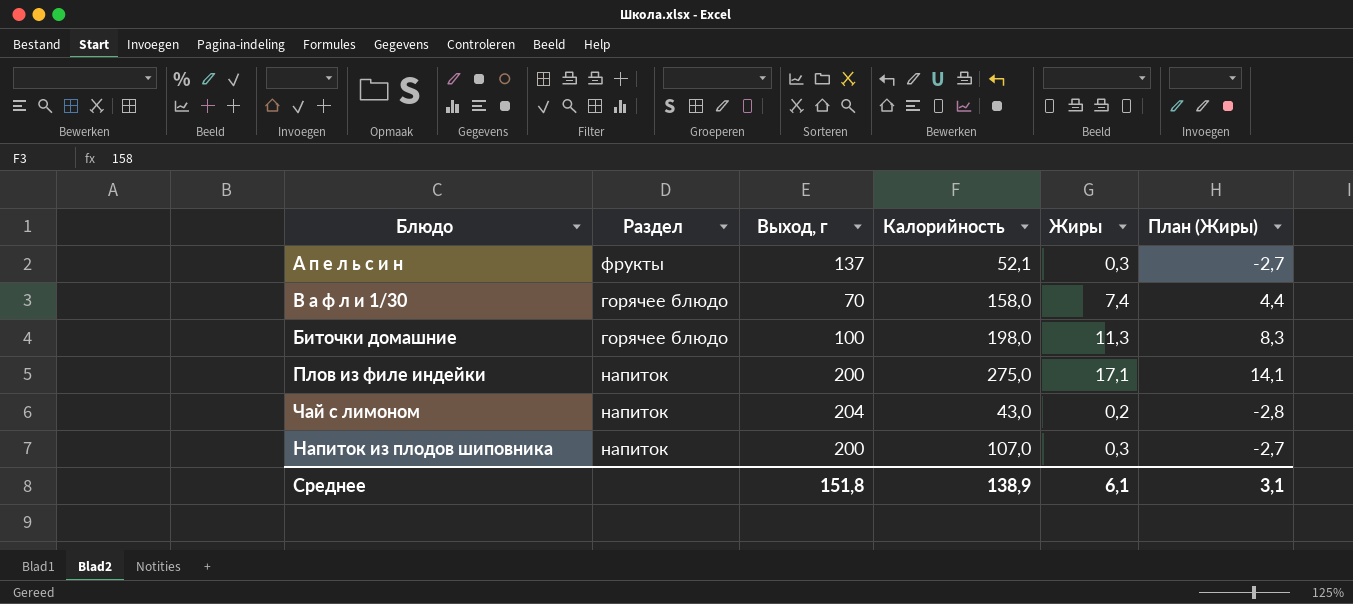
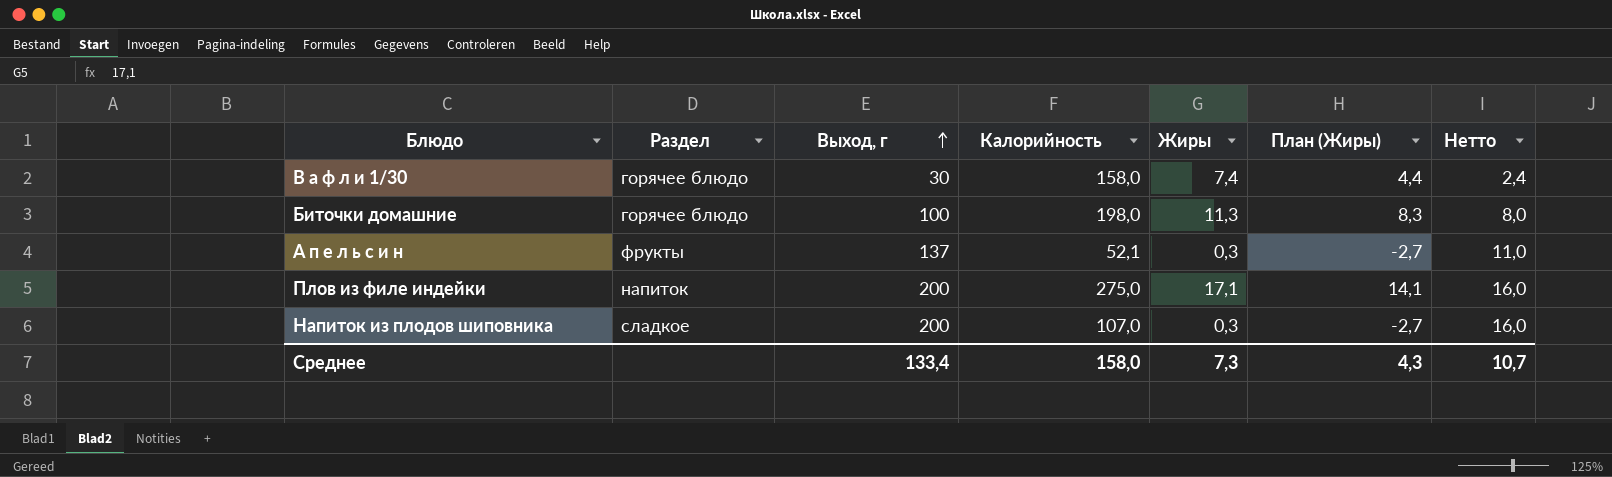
row order: none -> Выход, г ascending
column Нетто | formula: none -> [Выход, г] * 0,08
row Чай с лимоном: напиток | 204 | 43,0 | 0,2 | -2,8 -> none
В а ф л и 1/30 | Выход, г: 70 -> 30
Напиток из плодов шиповника | Раздел: напиток -> сладкое
Среднее | Выход, г: 151,8 -> 133,4
Среднее | Калорийность: 138,9 -> 158,0
Среднее | Жиры: 6,1 -> 7,3
Среднее | План (Жиры): 3,1 -> 4,3

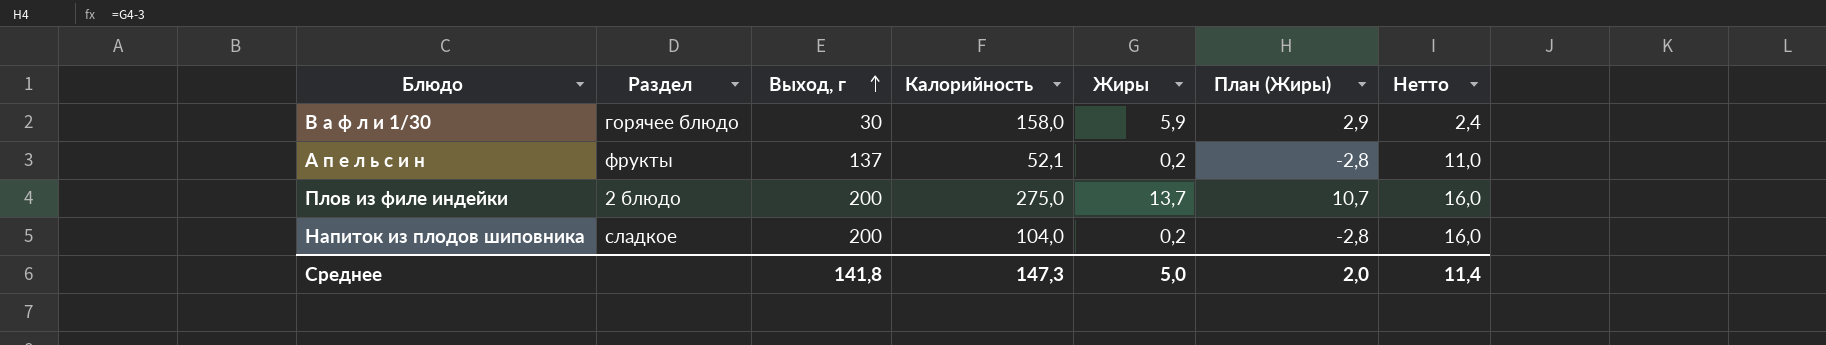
row Биточки домашние: горячее блюдо | 100 | 198,0 | 11,3 | 8,3 | 8,0 -> none
В а ф л и 1/30 | Жиры: 7,4 -> 5,9
В а ф л и 1/30 | План (Жиры): 4,4 -> 2,9
А п е л ь с и н | Жиры: 0,3 -> 0,2
А п е л ь с и н | План (Жиры): -2,7 -> -2,8
Плов из филе индейки | Раздел: напиток -> 2 блюдо
Плов из филе индейки | Жиры: 17,1 -> 13,7
Плов из филе индейки | План (Жиры): 14,1 -> 10,7
Напиток из плодов шиповника | Калорийность: 107,0 -> 104,0
Напиток из плодов шиповника | Жиры: 0,3 -> 0,2
Напиток из плодов шиповника | План (Жиры): -2,7 -> -2,8
Среднее | Выход, г: 133,4 -> 141,8
Среднее | Калорийность: 158,0 -> 147,3
Среднее | Жиры: 7,3 -> 5,0
Среднее | План (Жиры): 4,3 -> 2,0
Среднее | Нетто: 10,7 -> 11,4

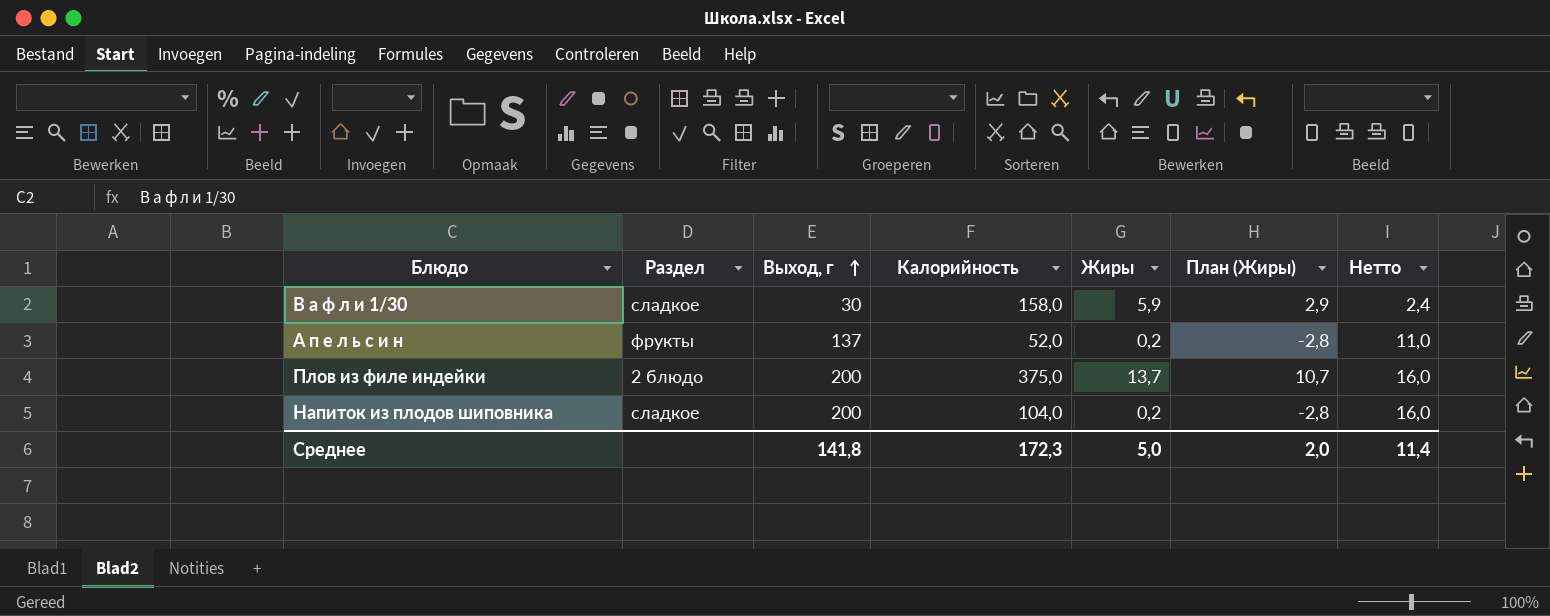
В а ф л и 1/30 | Раздел: горячее блюдо -> сладкое
А п е л ь с и н | Калорийность: 52,1 -> 52,0
Плов из филе индейки | Калорийность: 275,0 -> 375,0
Среднее | Калорийность: 147,3 -> 172,3

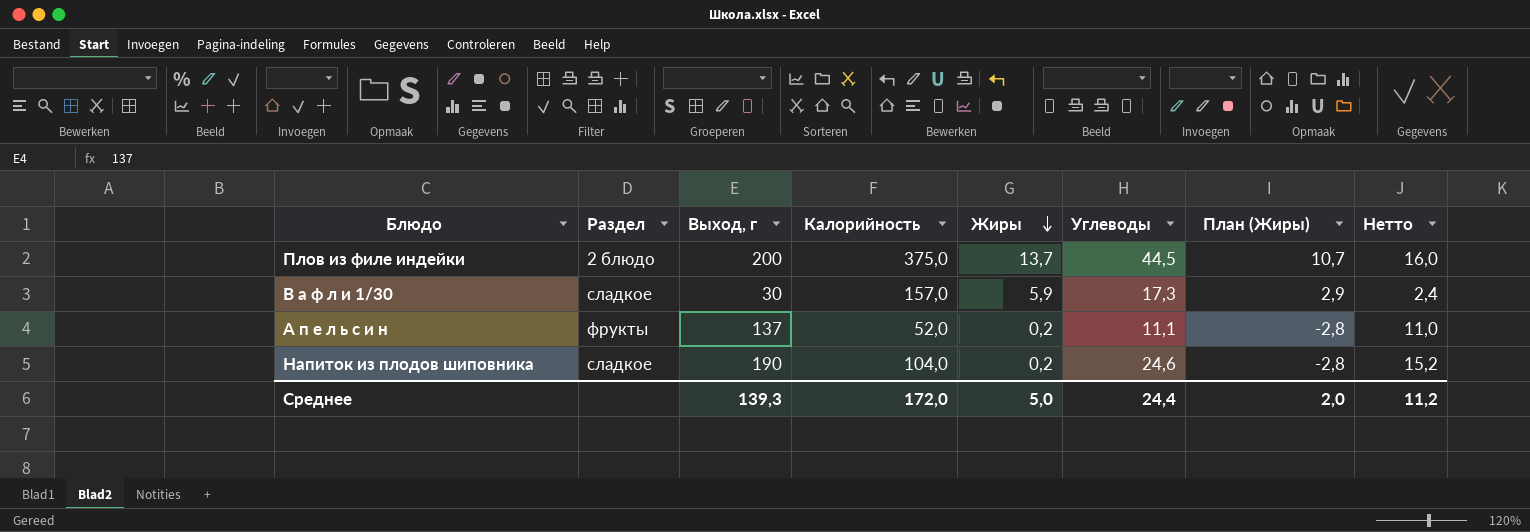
row order: Выход, г ascending -> Жиры descending
column Углеводы | position: none -> 6
В а ф л и 1/30 | Калорийность: 158,0 -> 157,0
Напиток из плодов шиповника | Выход, г: 200 -> 190
Напиток из плодов шиповника | Нетто: 16,0 -> 15,2
Среднее | Выход, г: 141,8 -> 139,3
Среднее | Калорийность: 172,3 -> 172,0
Среднее | Нетто: 11,4 -> 11,2

